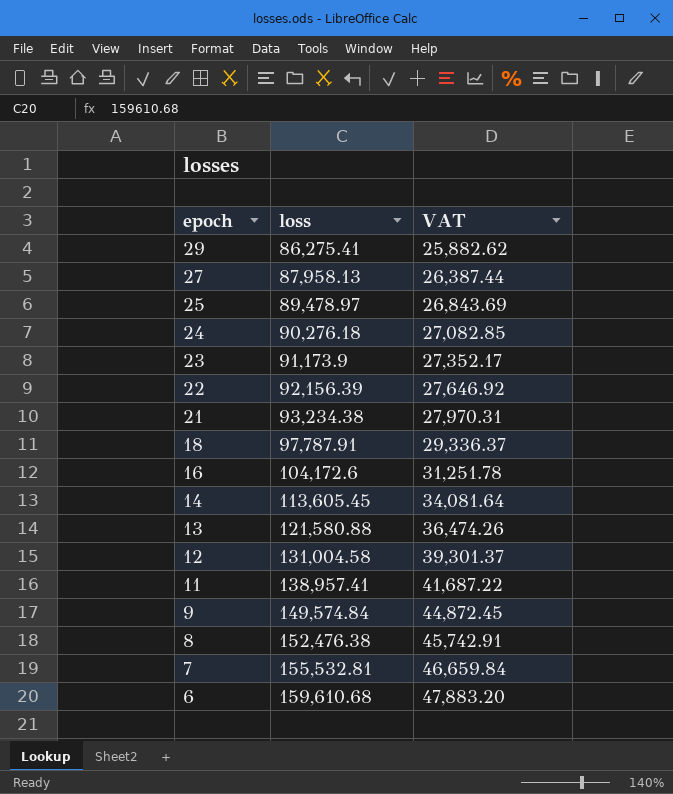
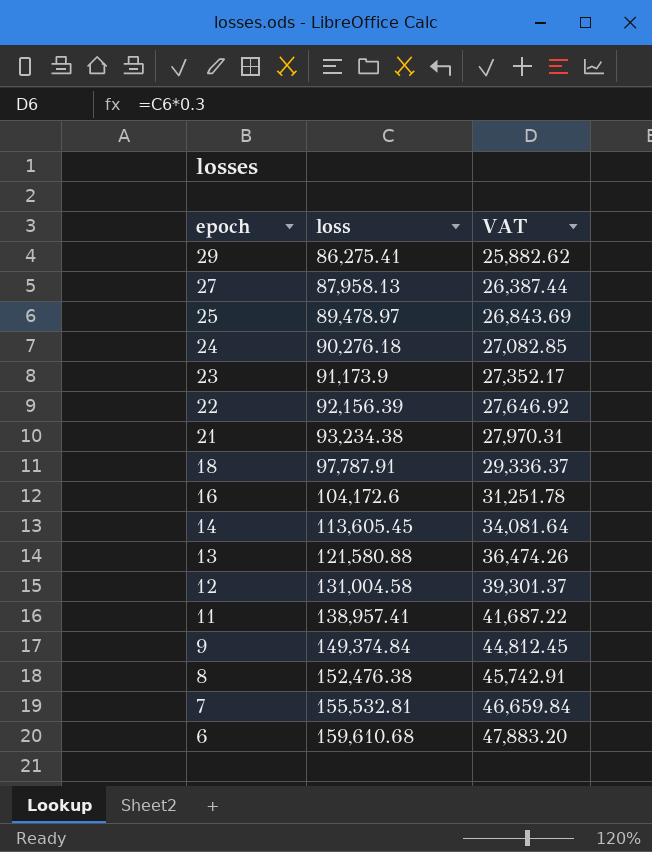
9 | loss: 149,574.84 -> 149,374.84
9 | VAT: 44,872.45 -> 44,812.45

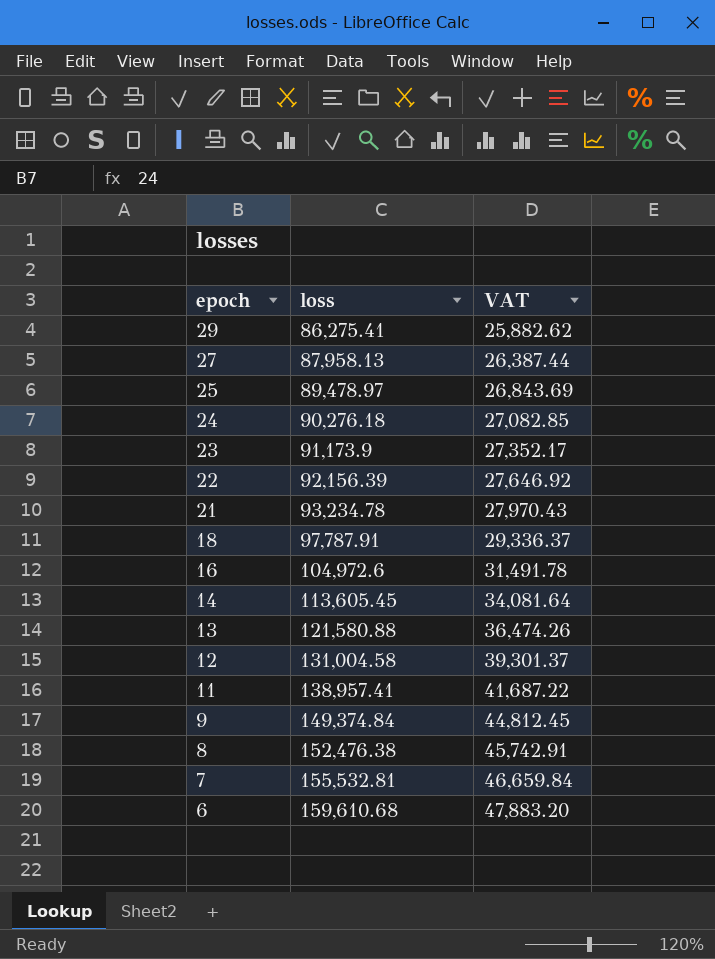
21 | loss: 93,234.38 -> 93,234.78
21 | VAT: 27,970.31 -> 27,970.43
16 | loss: 104,172.6 -> 104,972.6
16 | VAT: 31,251.78 -> 31,491.78

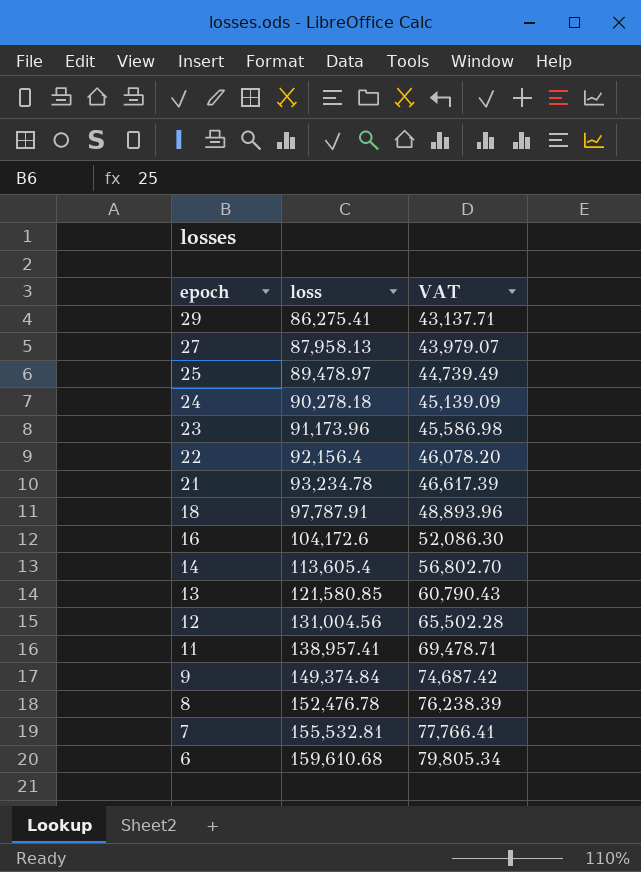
column VAT | formula: [loss] * 0.3 -> [loss] * 0.5
24 | loss: 90,276.18 -> 90,278.18
23 | loss: 91,173.9 -> 91,173.96
22 | loss: 92,156.39 -> 92,156.4
16 | loss: 104,972.6 -> 104,172.6
14 | loss: 113,605.45 -> 113,605.4
13 | loss: 121,580.88 -> 121,580.85
12 | loss: 131,004.58 -> 131,004.56
8 | loss: 152,476.38 -> 152,476.78

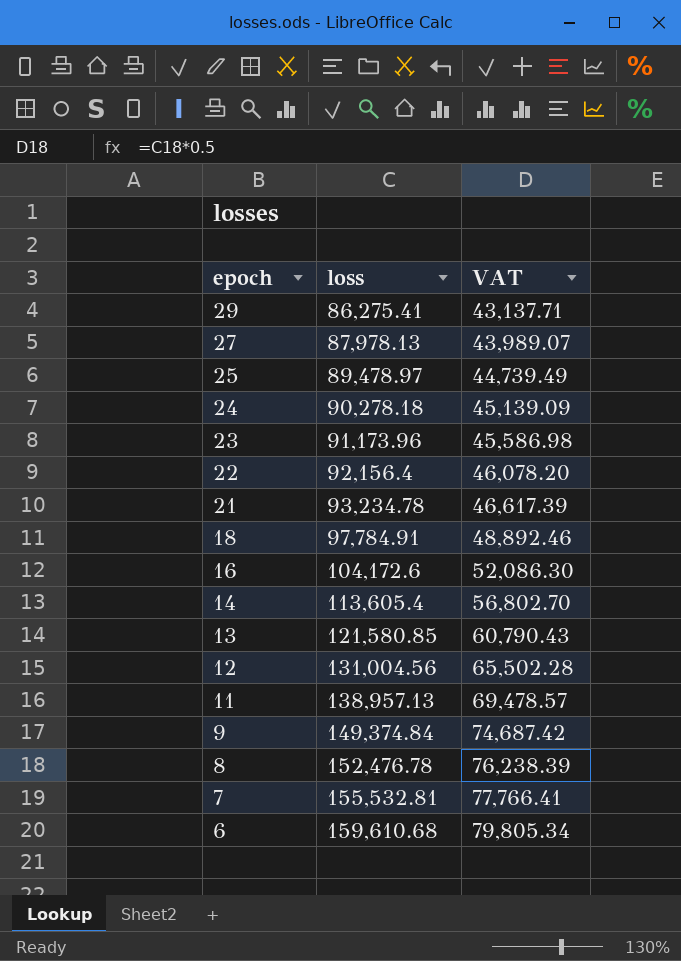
27 | loss: 87,958.13 -> 87,978.13
27 | VAT: 43,979.07 -> 43,989.07
18 | loss: 97,787.91 -> 97,784.91
18 | VAT: 48,893.96 -> 48,892.46
11 | loss: 138,957.41 -> 138,957.13
11 | VAT: 69,478.71 -> 69,478.57

